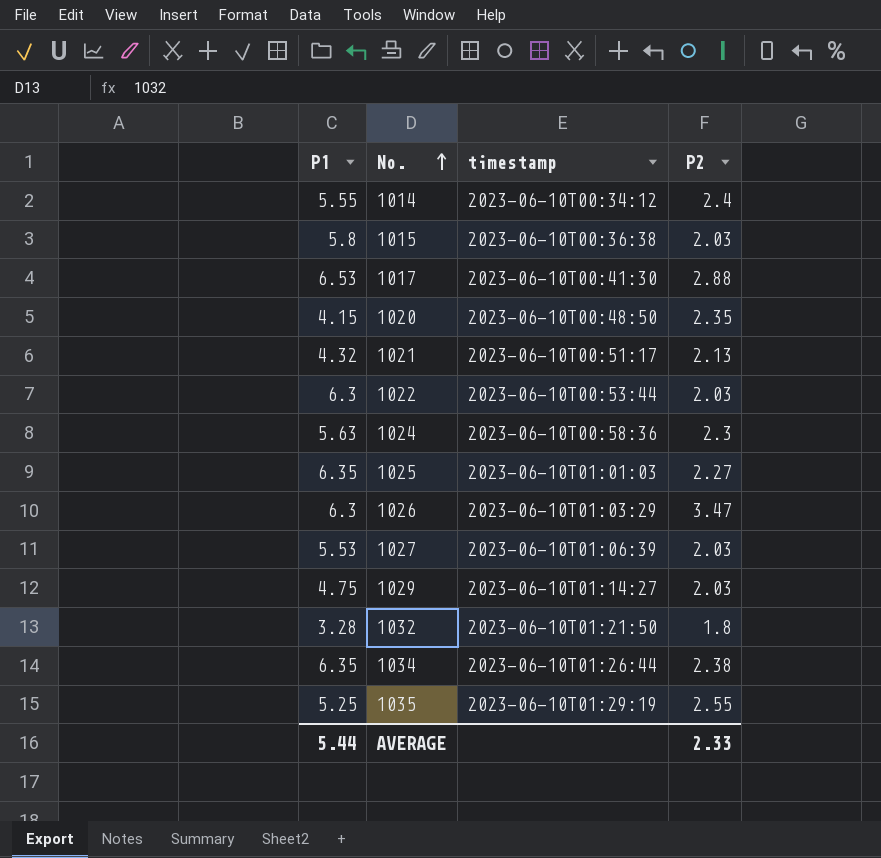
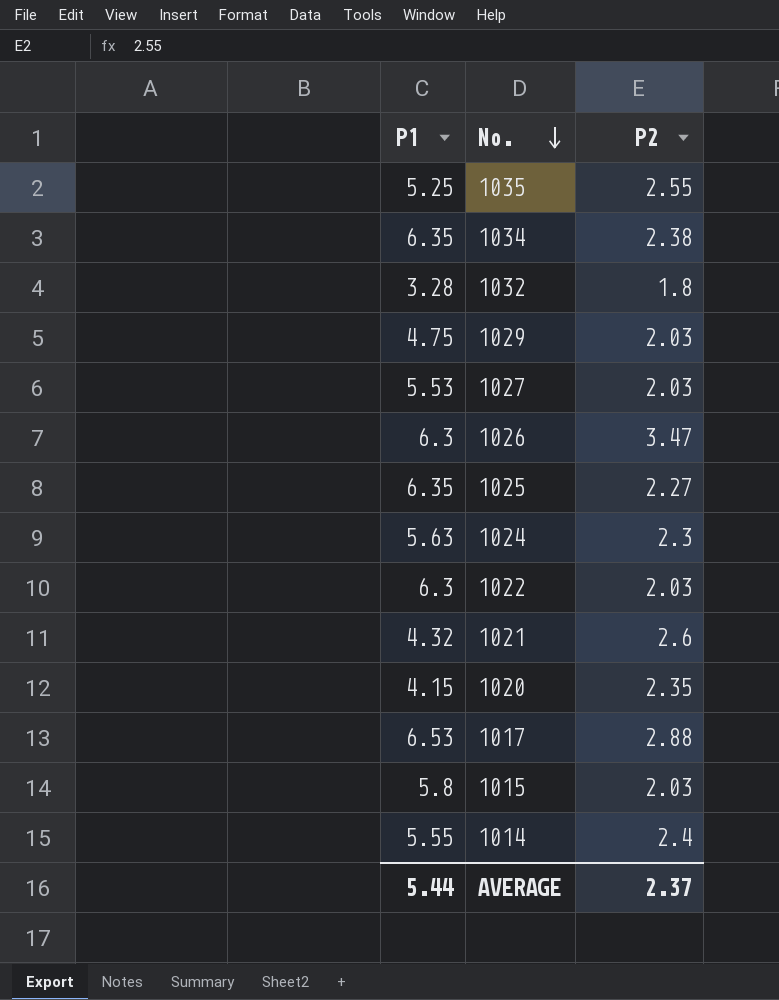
row order: No. ascending -> No. descending
column timestamp | position: 3 -> none
1021 | P2: 2.13 -> 2.6
AVERAGE | P2: 2.33 -> 2.37

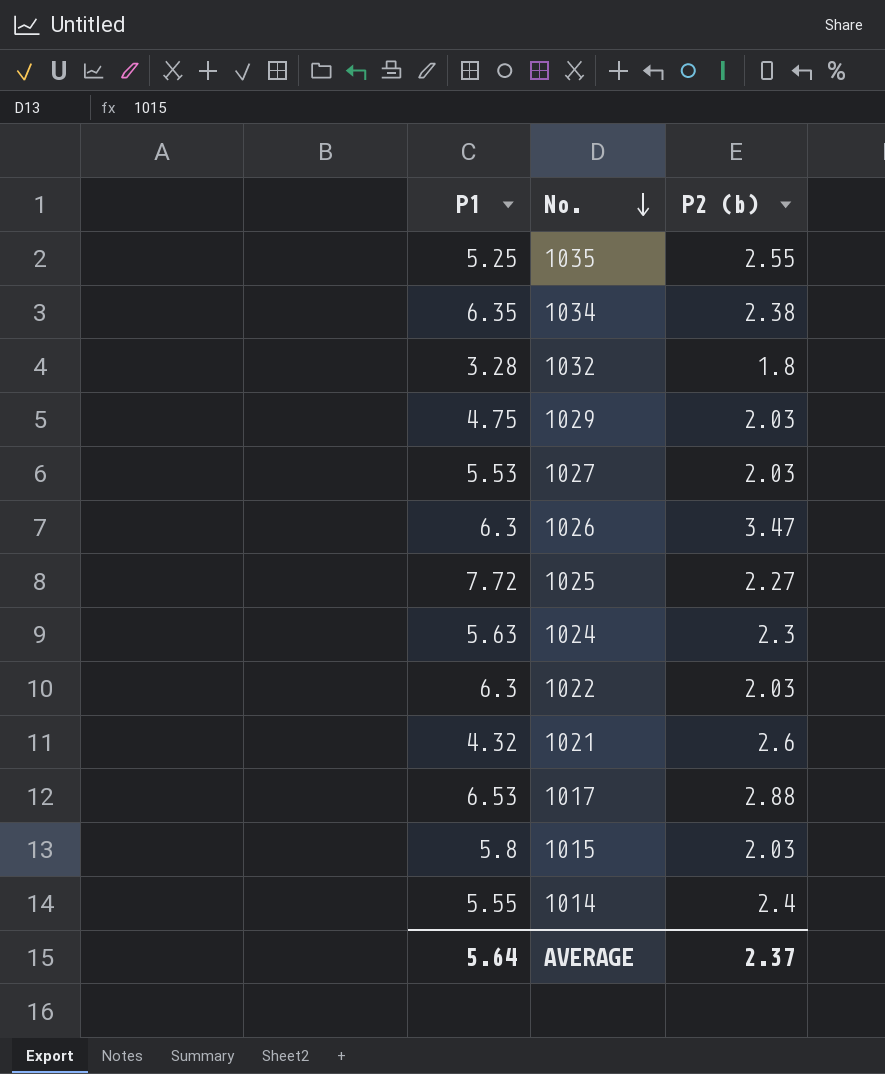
column name: P2 -> P2 (b)
row 1020: 4.15 | 2.35 -> none
1025 | P1: 6.35 -> 7.72
AVERAGE | P1: 5.44 -> 5.64

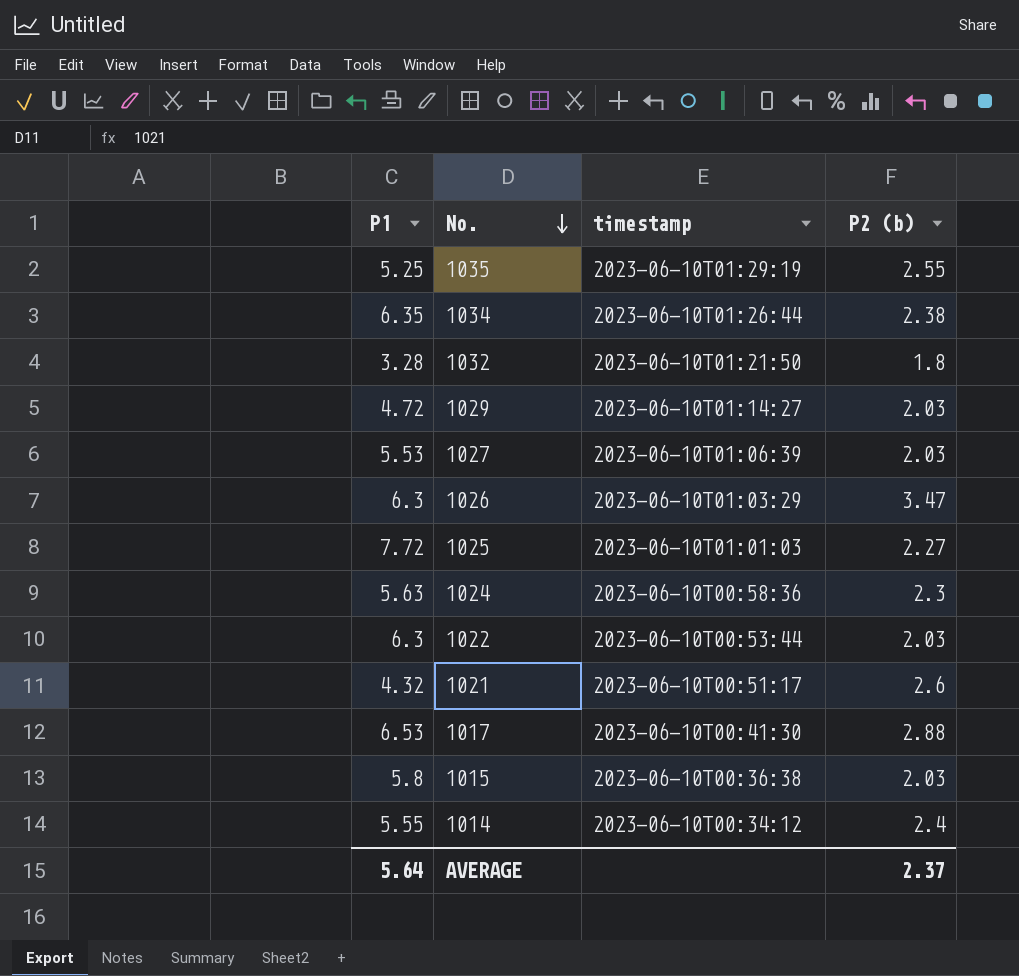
column timestamp | position: none -> 3
1029 | P1: 4.75 -> 4.72

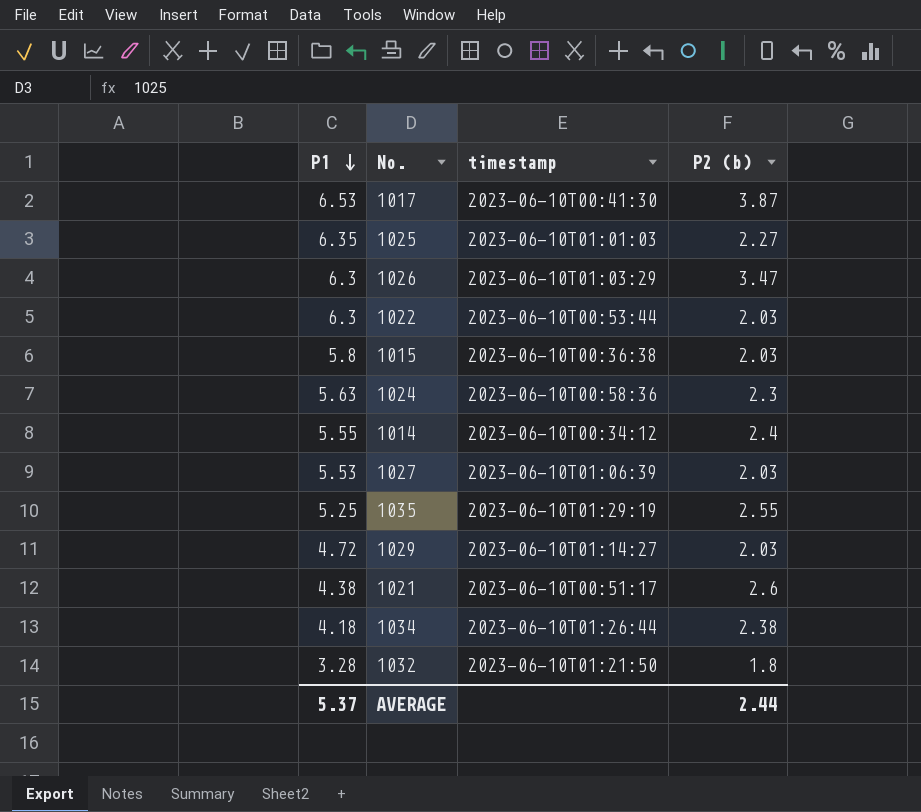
row order: No. descending -> P1 descending
1017 | P2 (b): 2.88 -> 3.87
1025 | P1: 7.72 -> 6.35
1021 | P1: 4.32 -> 4.38
1034 | P1: 6.35 -> 4.18
AVERAGE | P1: 5.64 -> 5.37
AVERAGE | P2 (b): 2.37 -> 2.44

